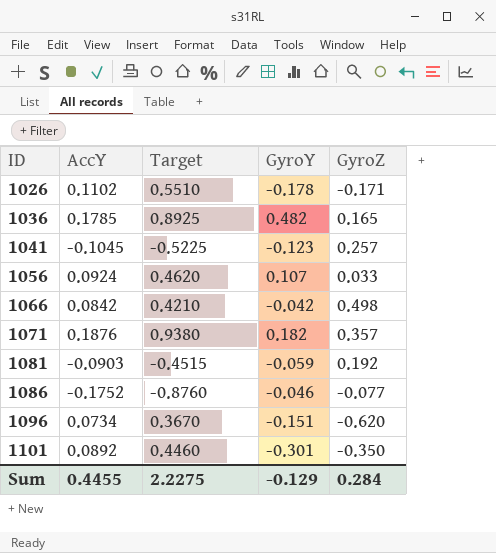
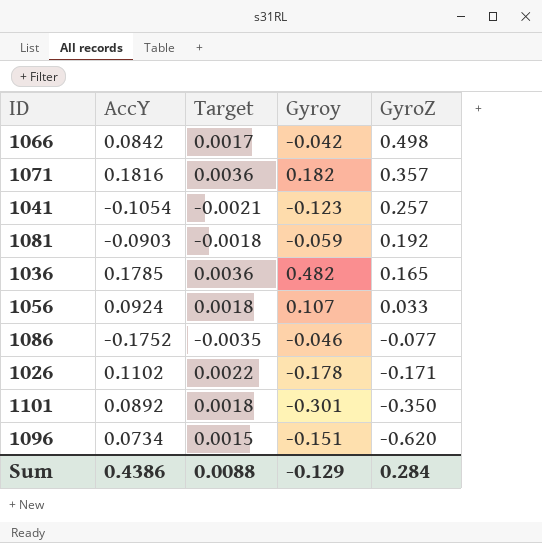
row order: ID ascending -> GyroZ descending
column Target | formula: [AccY] * 5 -> [AccY] * 0.02
column name: GyroY -> Gyroy
1071 | AccY: 0.1876 -> 0.1816
1041 | AccY: -0.1045 -> -0.1054
Sum | AccY: 0.4455 -> 0.4386
Sum | Target: 2.2275 -> 0.0088

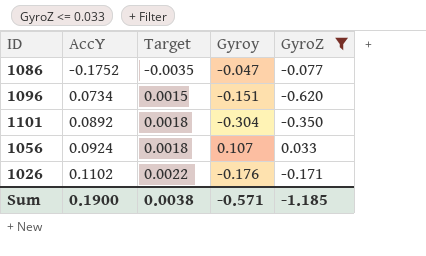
filter: none -> GyroZ <= 0.033
row order: GyroZ descending -> AccY ascending
1086 | Gyroy: -0.046 -> -0.047
1101 | Gyroy: -0.301 -> -0.304
1026 | Gyroy: -0.178 -> -0.176
Sum | AccY: 0.4386 -> 0.1900
Sum | Target: 0.0088 -> 0.0038
Sum | Gyroy: -0.129 -> -0.571
Sum | GyroZ: 0.284 -> -1.185

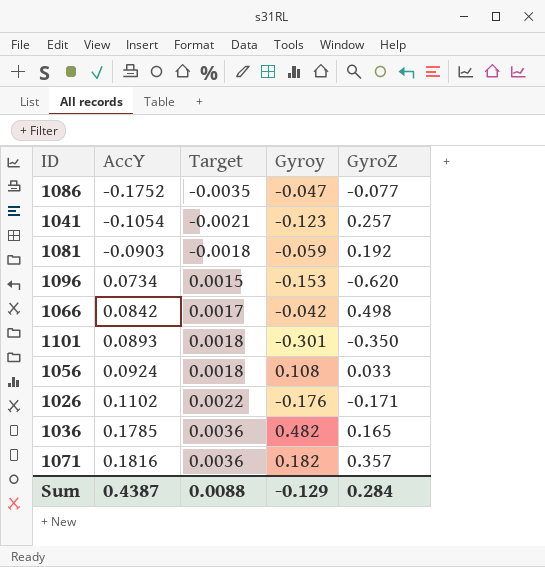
filter: GyroZ <= 0.033 -> none
1096 | Gyroy: -0.151 -> -0.153
1101 | AccY: 0.0892 -> 0.0893
1101 | Gyroy: -0.304 -> -0.301
1056 | Gyroy: 0.107 -> 0.108
Sum | AccY: 0.1900 -> 0.4387
Sum | Target: 0.0038 -> 0.0088
Sum | Gyroy: -0.571 -> -0.129
Sum | GyroZ: -1.185 -> 0.284

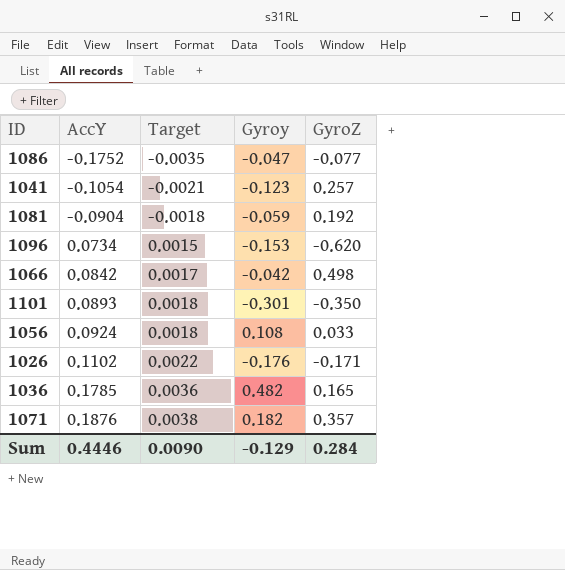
1081 | AccY: -0.0903 -> -0.0904
1071 | AccY: 0.1816 -> 0.1876
1071 | Target: 0.0036 -> 0.0038
Sum | AccY: 0.4387 -> 0.4446
Sum | Target: 0.0088 -> 0.0090

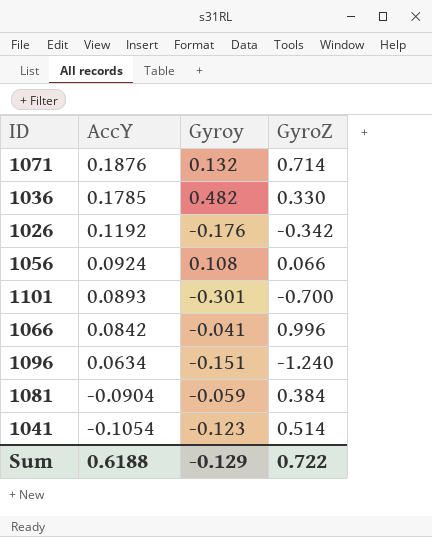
row order: AccY ascending -> AccY descending
column Target | formula: [AccY] * 0.02 -> none
row 1086: -0.1752 | -0.0035 | -0.047 | -0.077 -> none
1071 | Gyroy: 0.182 -> 0.132
1071 | GyroZ: 0.357 -> 0.714
1036 | GyroZ: 0.165 -> 0.330
1026 | AccY: 0.1102 -> 0.1192
1026 | GyroZ: -0.171 -> -0.342
1056 | GyroZ: 0.033 -> 0.066
1101 | GyroZ: -0.350 -> -0.700
1066 | Gyroy: -0.042 -> -0.041
1066 | GyroZ: 0.498 -> 0.996
1096 | AccY: 0.0734 -> 0.0634
1096 | Gyroy: -0.153 -> -0.151
1096 | GyroZ: -0.620 -> -1.240
1081 | GyroZ: 0.192 -> 0.384
1041 | GyroZ: 0.257 -> 0.514
Sum | AccY: 0.4446 -> 0.6188
Sum | GyroZ: 0.284 -> 0.722

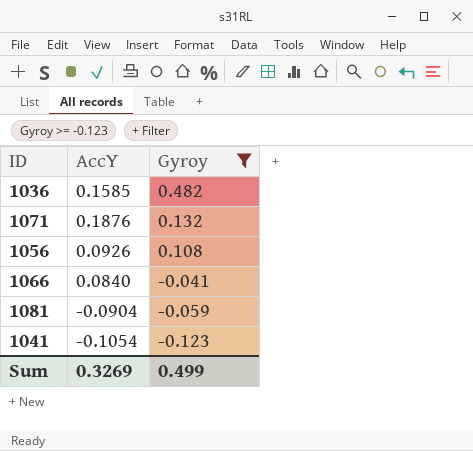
filter: none -> Gyroy >= -0.123
row order: AccY descending -> Gyroy descending
column GyroZ | position: 4 -> none
1036 | AccY: 0.1785 -> 0.1585
1056 | AccY: 0.0924 -> 0.0926
1066 | AccY: 0.0842 -> 0.0840
Sum | AccY: 0.6188 -> 0.3269
Sum | Gyroy: -0.129 -> 0.499

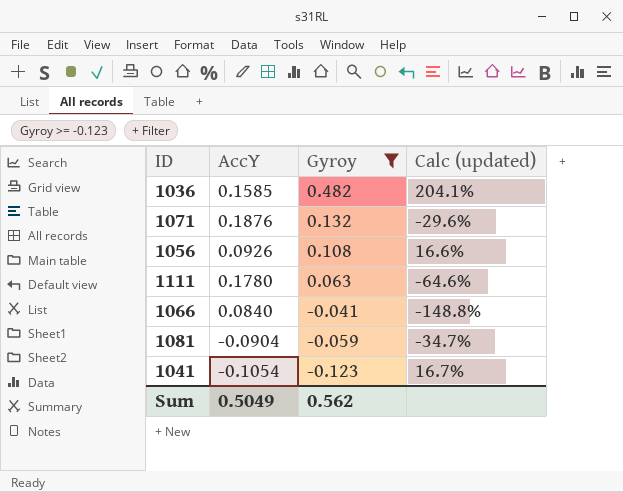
column Calc (updated) | formula: none -> ([Gyroy] - [AccY]) / [AccY]
row 1111: none -> 0.1780 | 0.063 | -64.6%
Sum | AccY: 0.3269 -> 0.5049
Sum | Gyroy: 0.499 -> 0.562

